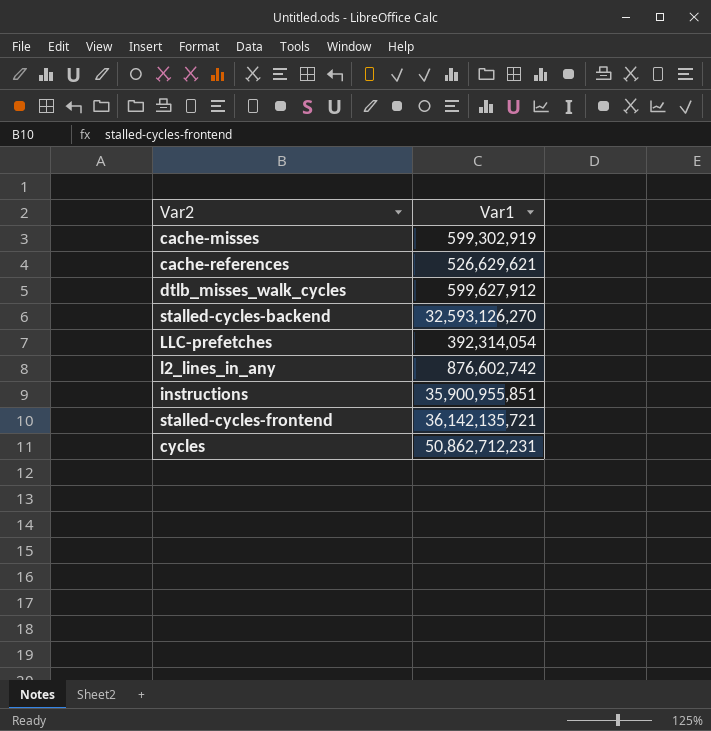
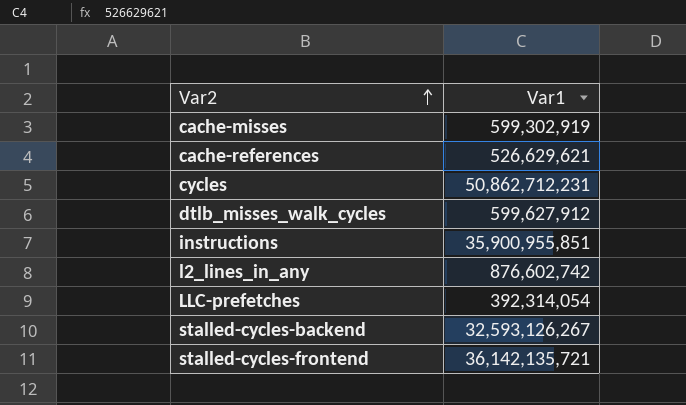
row order: none -> Var2 ascending
stalled-cycles-backend | Var1: 32,593,126,270 -> 32,593,126,267

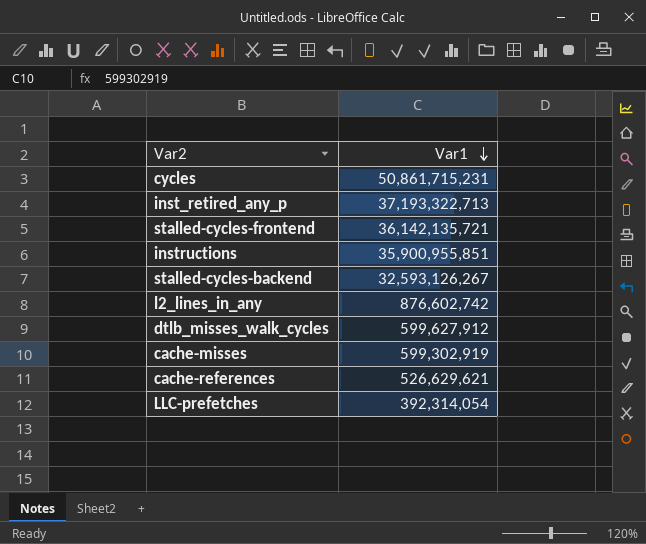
row order: Var2 ascending -> Var1 descending
cycles | Var1: 50,862,712,231 -> 50,861,715,231
row inst_retired_any_p: none -> 37,193,322,713

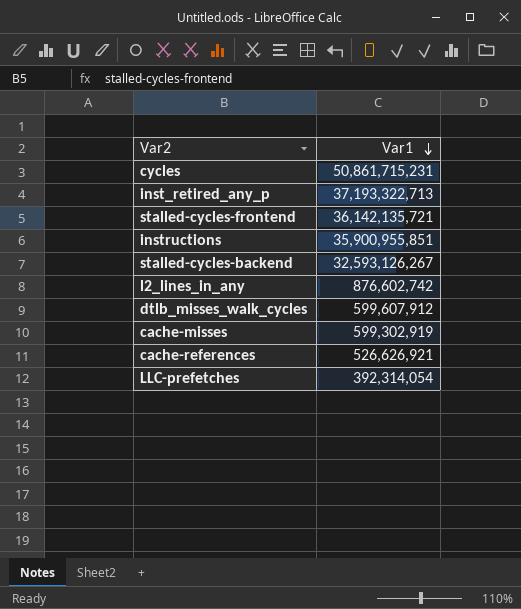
dtlb_misses_walk_cycles | Var1: 599,627,912 -> 599,607,912
cache-references | Var1: 526,629,621 -> 526,626,921

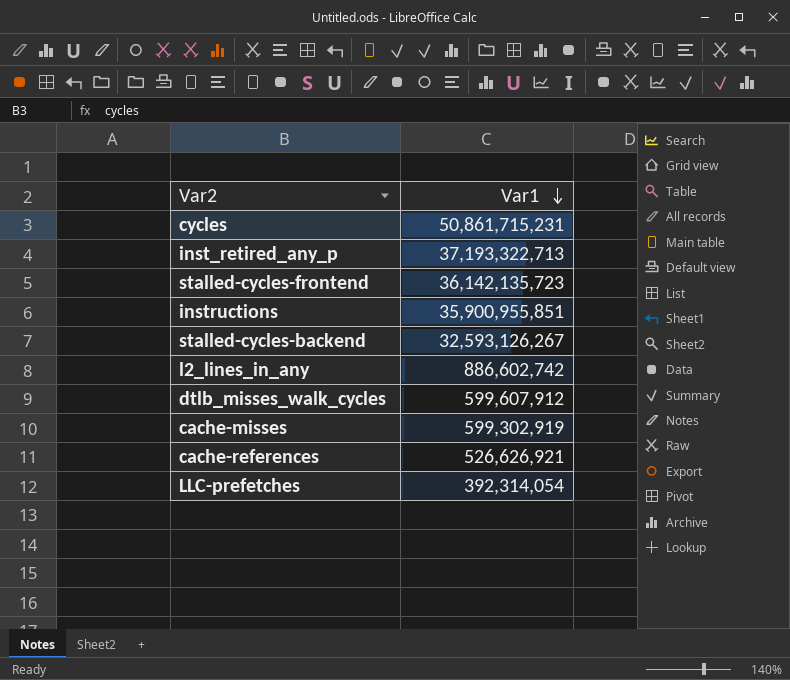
stalled-cycles-frontend | Var1: 36,142,135,721 -> 36,142,135,723
l2_lines_in_any | Var1: 876,602,742 -> 886,602,742

